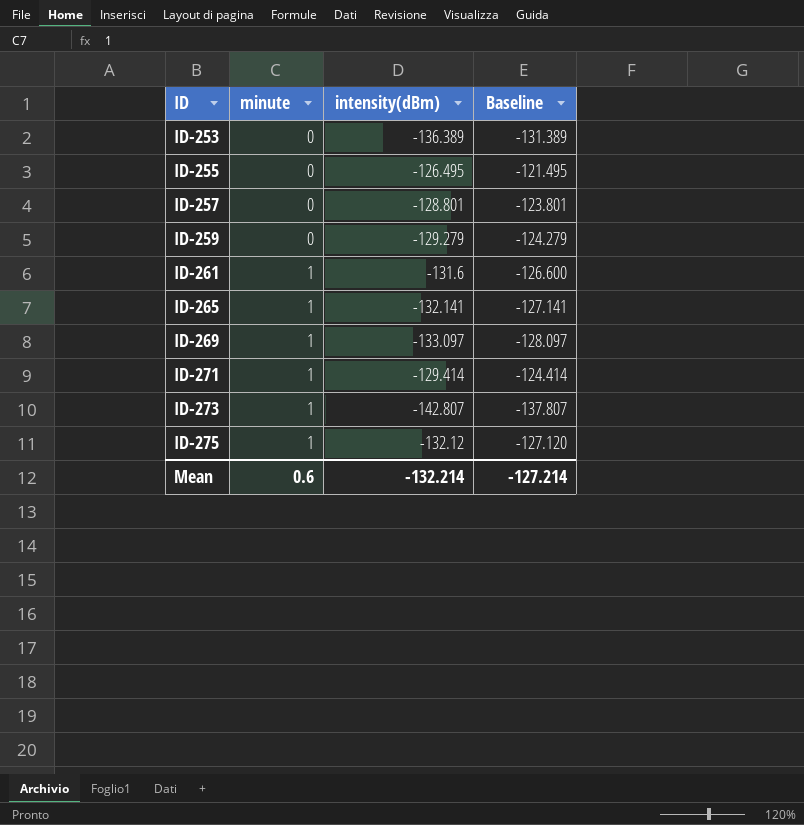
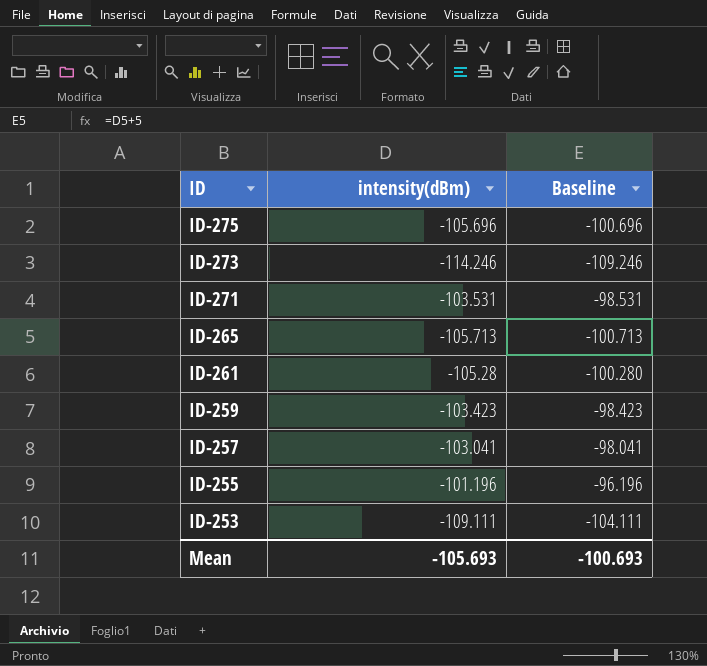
row order: ID ascending -> ID descending
column minute | position: 2 -> none
row ID-269: 1 | -133.097 | -128.097 -> none
ID-275 | intensity(dBm): -132.12 -> -105.696
ID-275 | Baseline: -127.120 -> -100.696
ID-273 | intensity(dBm): -142.807 -> -114.246
ID-273 | Baseline: -137.807 -> -109.246
ID-271 | intensity(dBm): -129.414 -> -103.531
ID-271 | Baseline: -124.414 -> -98.531
ID-265 | intensity(dBm): -132.141 -> -105.713
ID-265 | Baseline: -127.141 -> -100.713
ID-261 | intensity(dBm): -131.6 -> -105.28
ID-261 | Baseline: -126.600 -> -100.280
ID-259 | intensity(dBm): -129.279 -> -103.423
ID-259 | Baseline: -124.279 -> -98.423
ID-257 | intensity(dBm): -128.801 -> -103.041
ID-257 | Baseline: -123.801 -> -98.041
ID-255 | intensity(dBm): -126.495 -> -101.196
ID-255 | Baseline: -121.495 -> -96.196
ID-253 | intensity(dBm): -136.389 -> -109.111
ID-253 | Baseline: -131.389 -> -104.111
Mean | intensity(dBm): -132.214 -> -105.693
Mean | Baseline: -127.214 -> -100.693

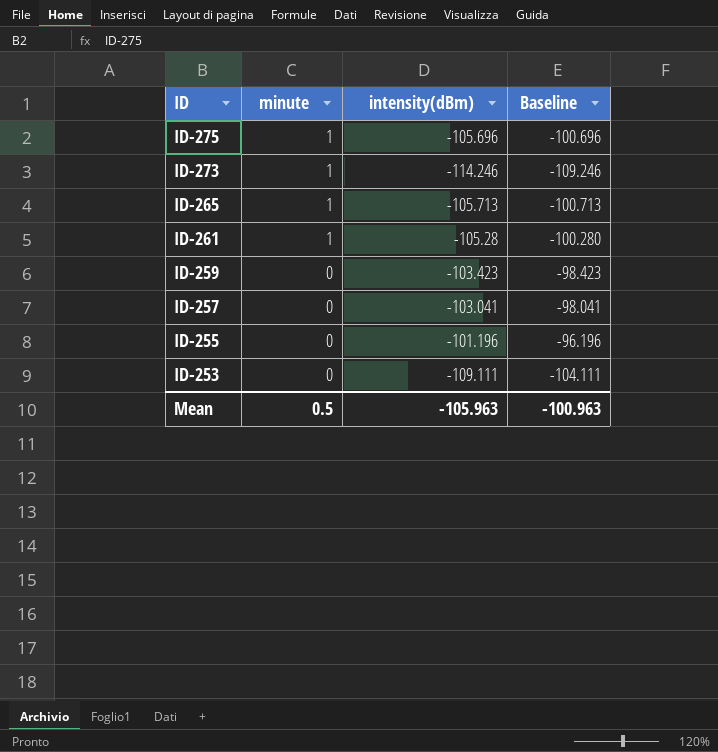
column minute | position: none -> 2
row ID-271: -103.531 | -98.531 -> none
Mean | intensity(dBm): -105.693 -> -105.963
Mean | Baseline: -100.693 -> -100.963

